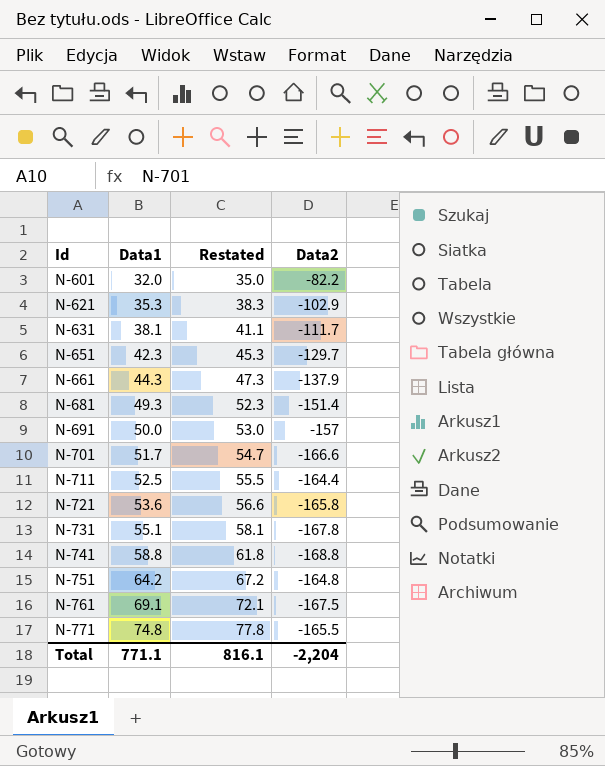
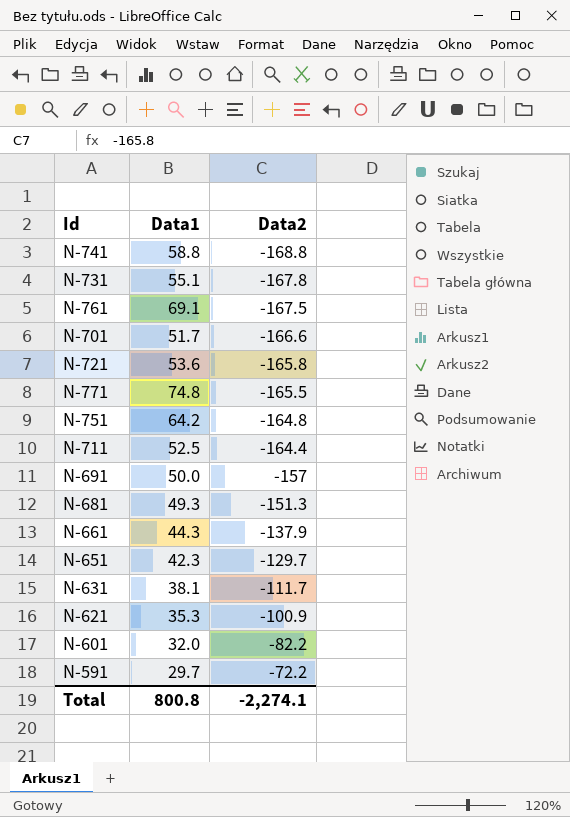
row order: Id ascending -> Data2 ascending
column Restated | formula: [Data1] + 3 -> none
N-681 | Data2: -151.4 -> -151.3
N-621 | Data2: -102.9 -> -100.9
row N-591: none -> 29.7 | -72.2
Total | Data1: 771.1 -> 800.8
Total | Data2: -2,204 -> -2,274.1

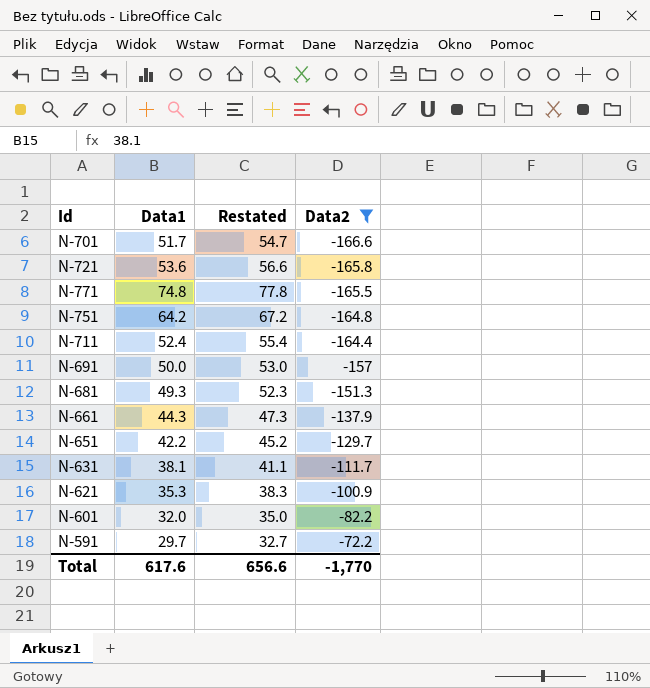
filter: none -> Data2 >= -166.6
column Restated | formula: none -> [Data1] + 3
N-711 | Data1: 52.5 -> 52.4
N-651 | Data1: 42.3 -> 42.2
Total | Data1: 800.8 -> 617.6
Total | Data2: -2,274.1 -> -1,770

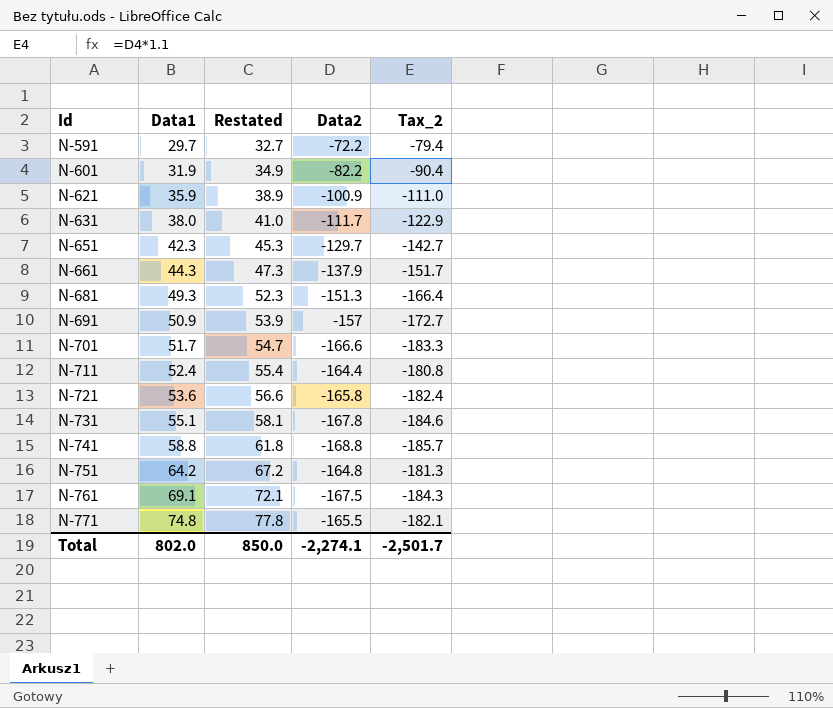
filter: Data2 >= -166.6 -> none
row order: Data2 ascending -> Id ascending
column Tax_2 | formula: none -> [Data2] * 1.1
N-601 | Data1: 32.0 -> 31.9
N-601 | Restated: 35.0 -> 34.9
N-621 | Data1: 35.3 -> 35.9
N-621 | Restated: 38.3 -> 38.9
N-631 | Data1: 38.1 -> 38.0
N-631 | Restated: 41.1 -> 41.0
N-651 | Data1: 42.2 -> 42.3
N-651 | Restated: 45.2 -> 45.3
N-691 | Data1: 50.0 -> 50.9
N-691 | Restated: 53.0 -> 53.9
Total | Data1: 617.6 -> 802.0
Total | Restated: 656.6 -> 850.0
Total | Data2: -1,770 -> -2,274.1

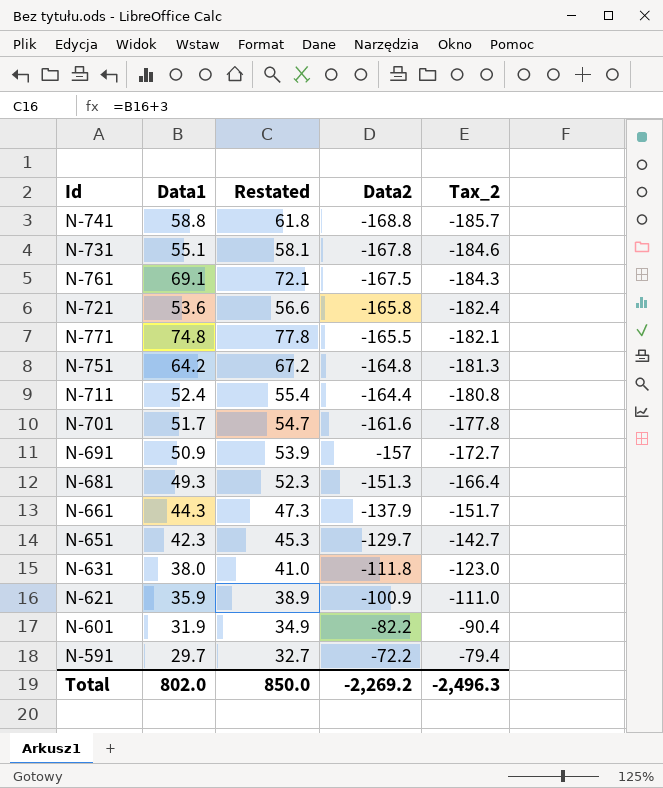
row order: Id ascending -> Data2 ascending
N-701 | Data2: -166.6 -> -161.6
N-701 | Tax_2: -183.3 -> -177.8
N-631 | Data2: -111.7 -> -111.8
N-631 | Tax_2: -122.9 -> -123.0
Total | Data2: -2,274.1 -> -2,269.2
Total | Tax_2: -2,501.7 -> -2,496.3

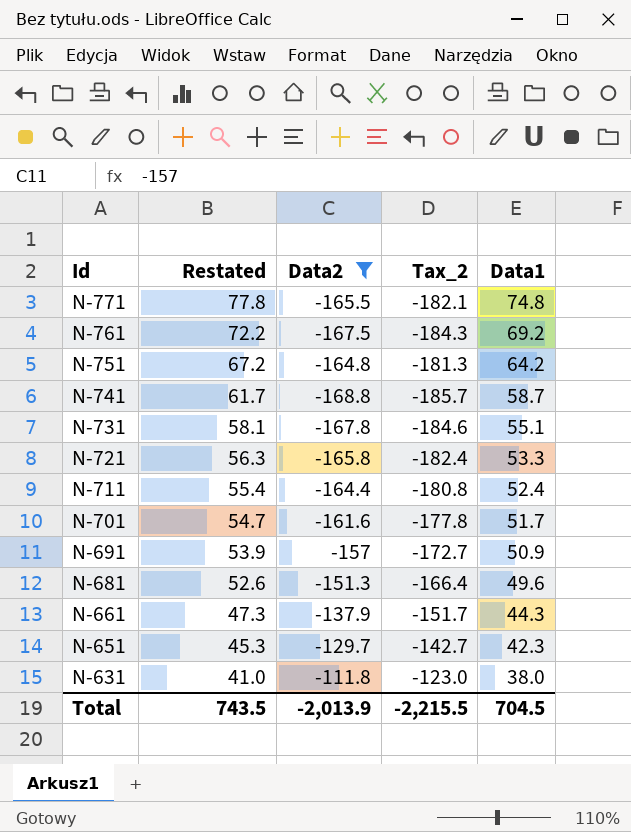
filter: none -> Data2 <= -111.8
row order: Data2 ascending -> Id descending
column Data1 | position: 2 -> 5
N-761 | Restated: 72.1 -> 72.2
N-761 | Data1: 69.1 -> 69.2
N-741 | Restated: 61.8 -> 61.7
N-741 | Data1: 58.8 -> 58.7
N-721 | Restated: 56.6 -> 56.3
N-721 | Data1: 53.6 -> 53.3
N-681 | Restated: 52.3 -> 52.6
N-681 | Data1: 49.3 -> 49.6
Total | Restated: 850.0 -> 743.5
Total | Data2: -2,269.2 -> -2,013.9
Total | Tax_2: -2,496.3 -> -2,215.5
Total | Data1: 802.0 -> 704.5

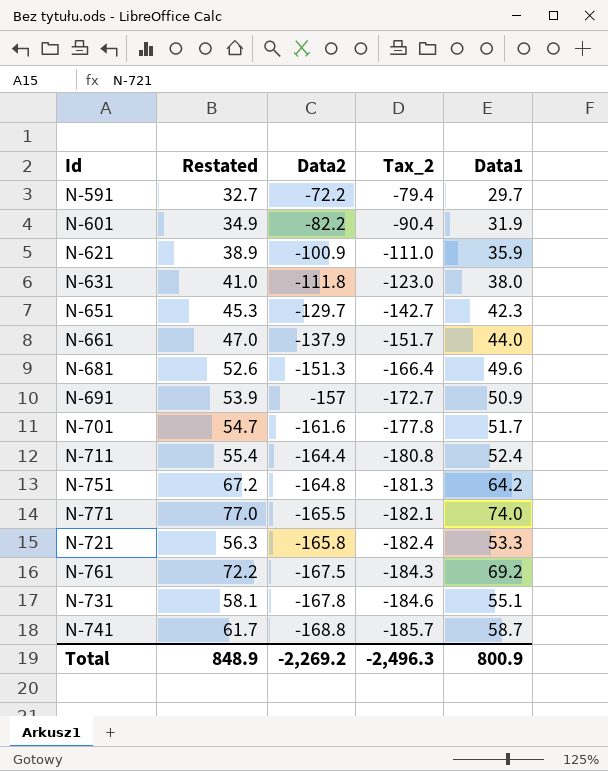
filter: Data2 <= -111.8 -> none
row order: Id descending -> Data2 descending
N-661 | Restated: 47.3 -> 47.0
N-661 | Data1: 44.3 -> 44.0
N-771 | Restated: 77.8 -> 77.0
N-771 | Data1: 74.8 -> 74.0
Total | Restated: 743.5 -> 848.9
Total | Data2: -2,013.9 -> -2,269.2
Total | Tax_2: -2,215.5 -> -2,496.3
Total | Data1: 704.5 -> 800.9

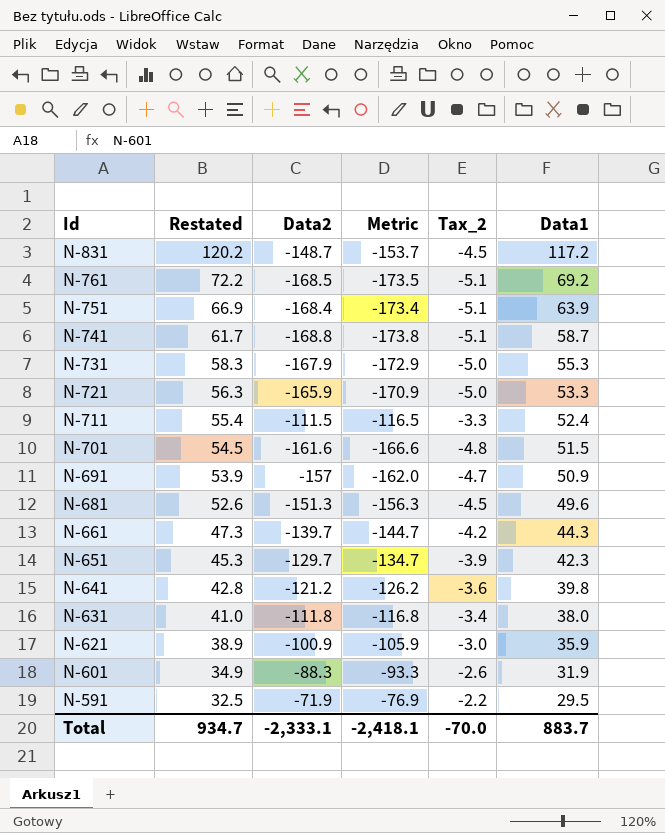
row order: Data2 descending -> Id descending
column Metric | formula: none -> [Data2] - 5
column Tax_2 | formula: [Data2] * 1.1 -> [Data2] * 0.03
row N-771: 77.0 | -165.5 | -182.1 | 74.0 -> none
row N-831: none -> 120.2 | -148.7 | -153.7 | -4.5 | 117.2
N-761 | Data2: -167.5 -> -168.5
N-751 | Restated: 67.2 -> 66.9
N-751 | Data2: -164.8 -> -168.4
N-751 | Data1: 64.2 -> 63.9
N-731 | Restated: 58.1 -> 58.3
N-731 | Data2: -167.8 -> -167.9
N-731 | Data1: 55.1 -> 55.3
N-721 | Data2: -165.8 -> -165.9
N-711 | Data2: -164.4 -> -111.5
N-701 | Restated: 54.7 -> 54.5
N-701 | Data1: 51.7 -> 51.5
N-661 | Restated: 47.0 -> 47.3
N-661 | Data2: -137.9 -> -139.7
N-661 | Data1: 44.0 -> 44.3
row N-641: none -> 42.8 | -121.2 | -126.2 | -3.6 | 39.8
N-601 | Data2: -82.2 -> -88.3
N-591 | Restated: 32.7 -> 32.5
N-591 | Data2: -72.2 -> -71.9
N-591 | Data1: 29.7 -> 29.5
Total | Restated: 848.9 -> 934.7
Total | Data2: -2,269.2 -> -2,333.1
Total | Tax_2: -2,496.3 -> -70.0
Total | Data1: 800.9 -> 883.7

